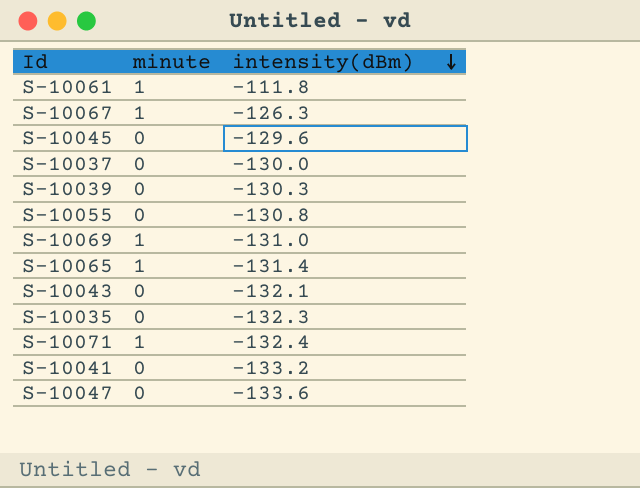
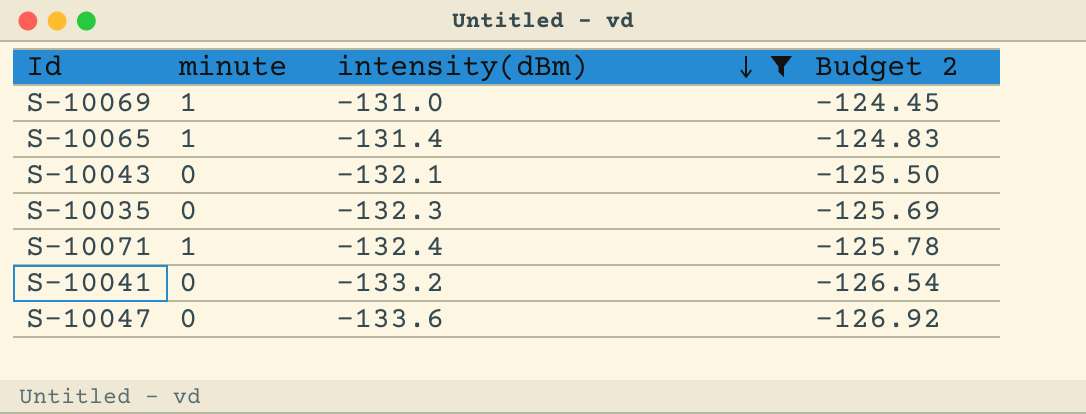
filter: none -> intensity(dBm) <= -131.0
column Budget 2 | formula: none -> [intensity(dBm)] * 0.95

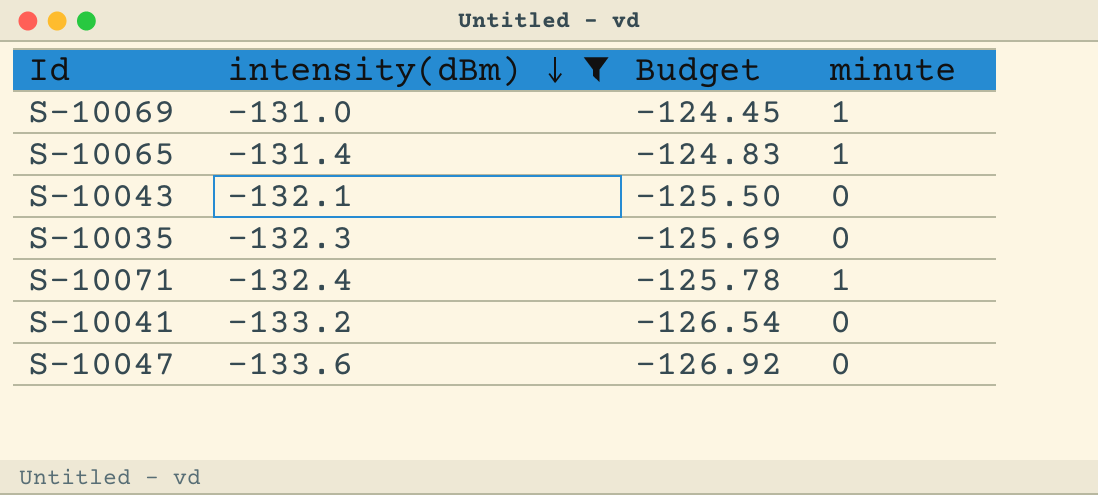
column name: Budget 2 -> Budget
column minute | position: 2 -> 4

